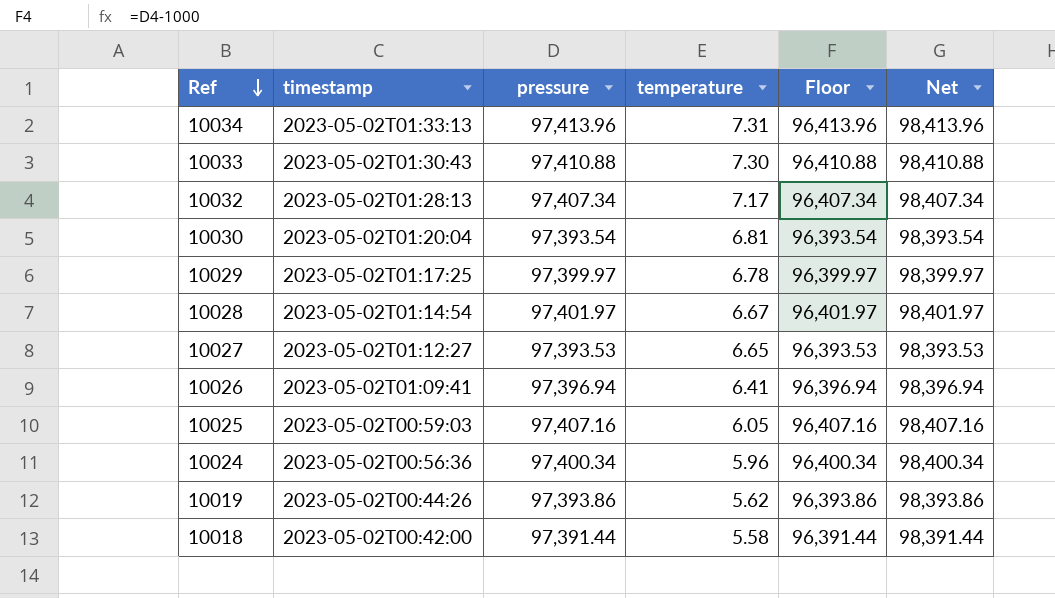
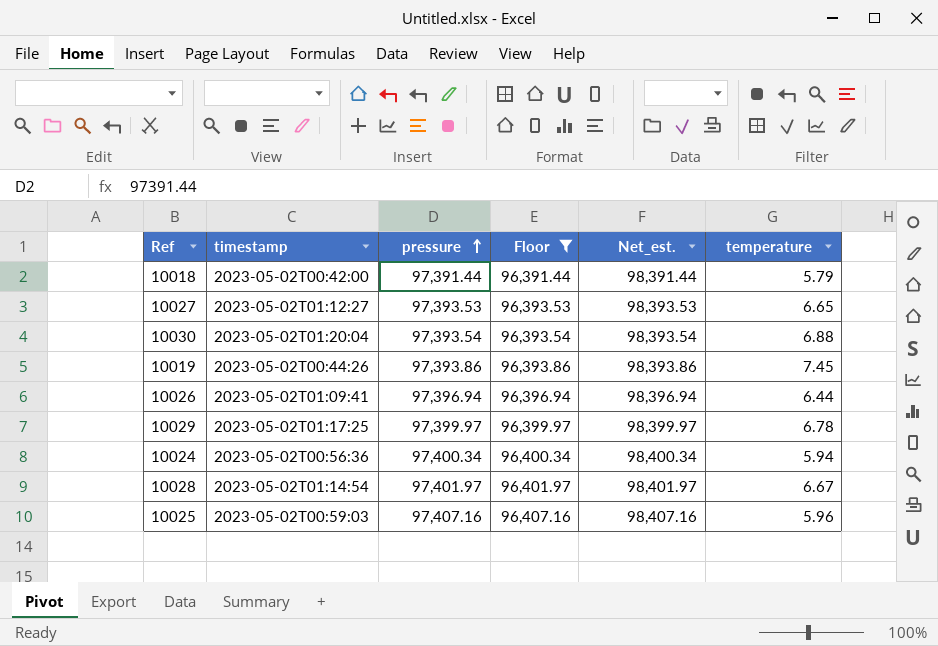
filter: none -> Floor <= 96,407.16
row order: Ref descending -> pressure ascending
column name: Net -> Net_est.
column temperature | position: 4 -> 6
10018 | temperature: 5.58 -> 5.79
10030 | temperature: 6.81 -> 6.88
10019 | temperature: 5.62 -> 7.45
10026 | temperature: 6.41 -> 6.44
10024 | temperature: 5.96 -> 5.94
10025 | temperature: 6.05 -> 5.96

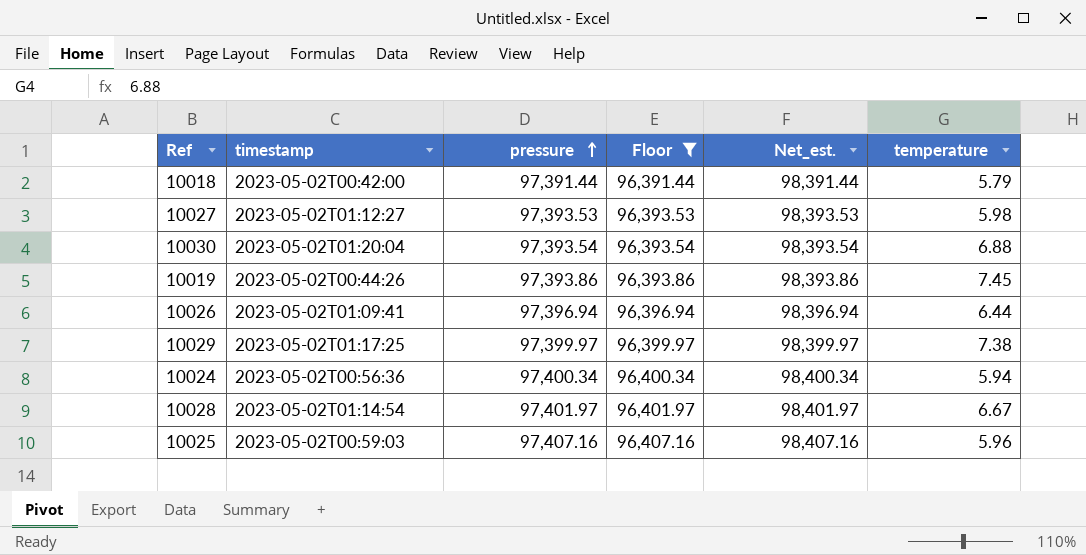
10027 | temperature: 6.65 -> 5.98
10029 | temperature: 6.78 -> 7.38

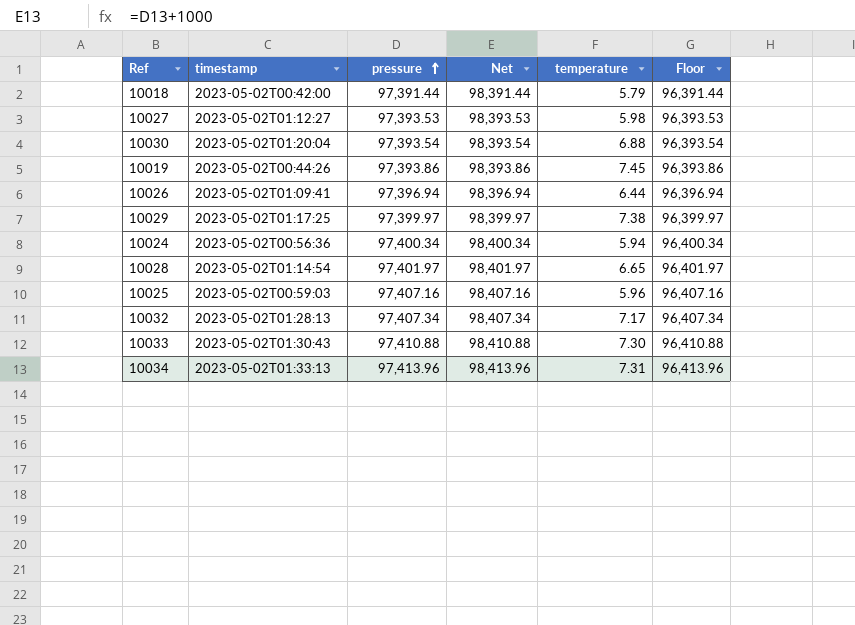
filter: Floor <= 96,407.16 -> none
column name: Net_est. -> Net
column Floor | position: 4 -> 6
10028 | temperature: 6.67 -> 6.65

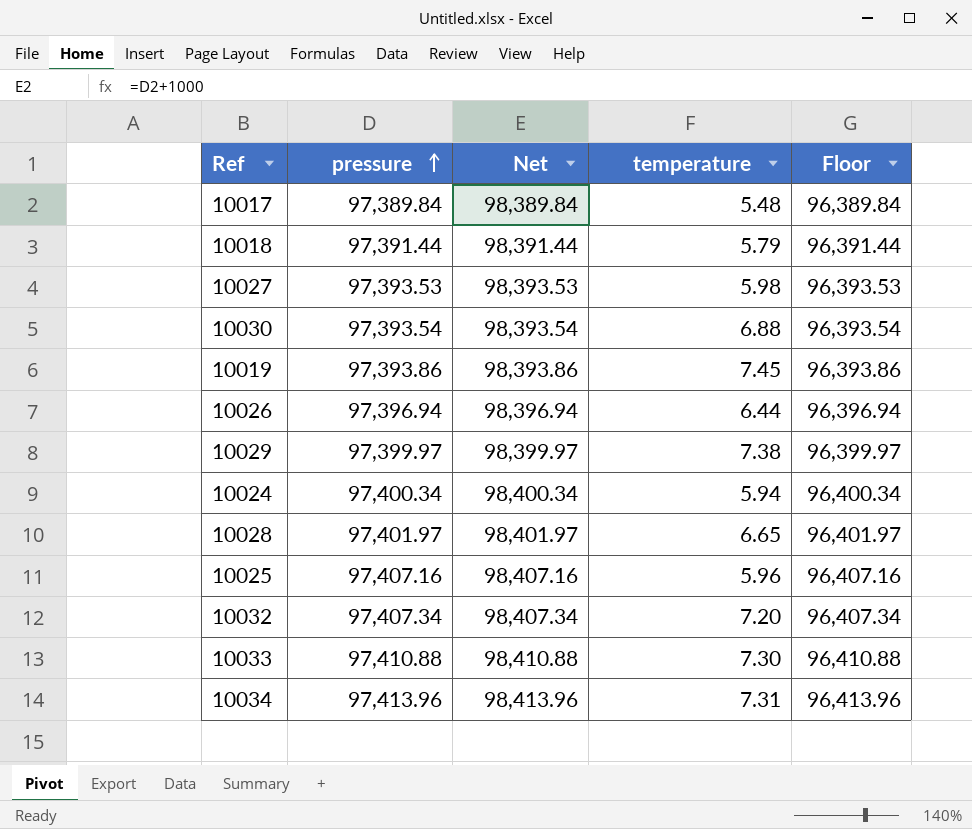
column timestamp | position: 2 -> none
row 10017: none -> 97,389.84 | 98,389.84 | 5.48 | 96,389.84
10032 | temperature: 7.17 -> 7.20

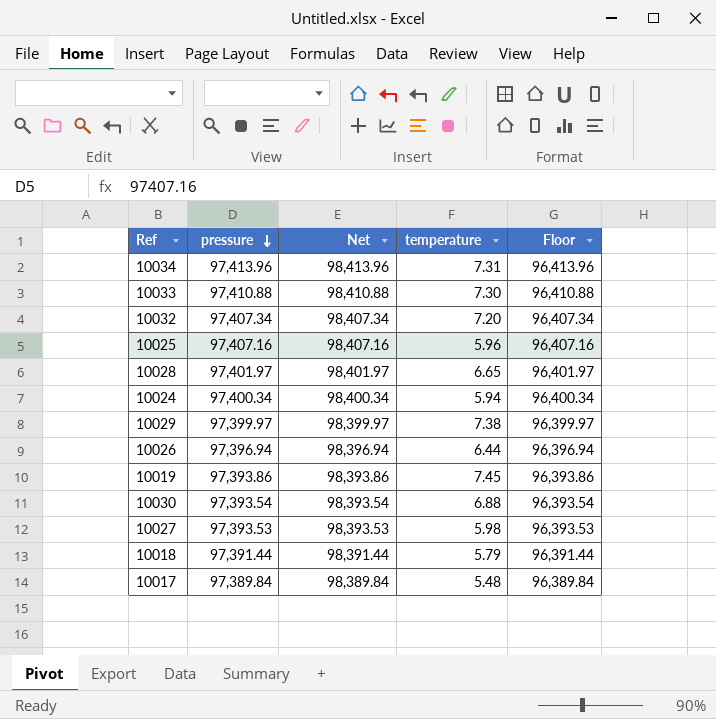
row order: pressure ascending -> pressure descending

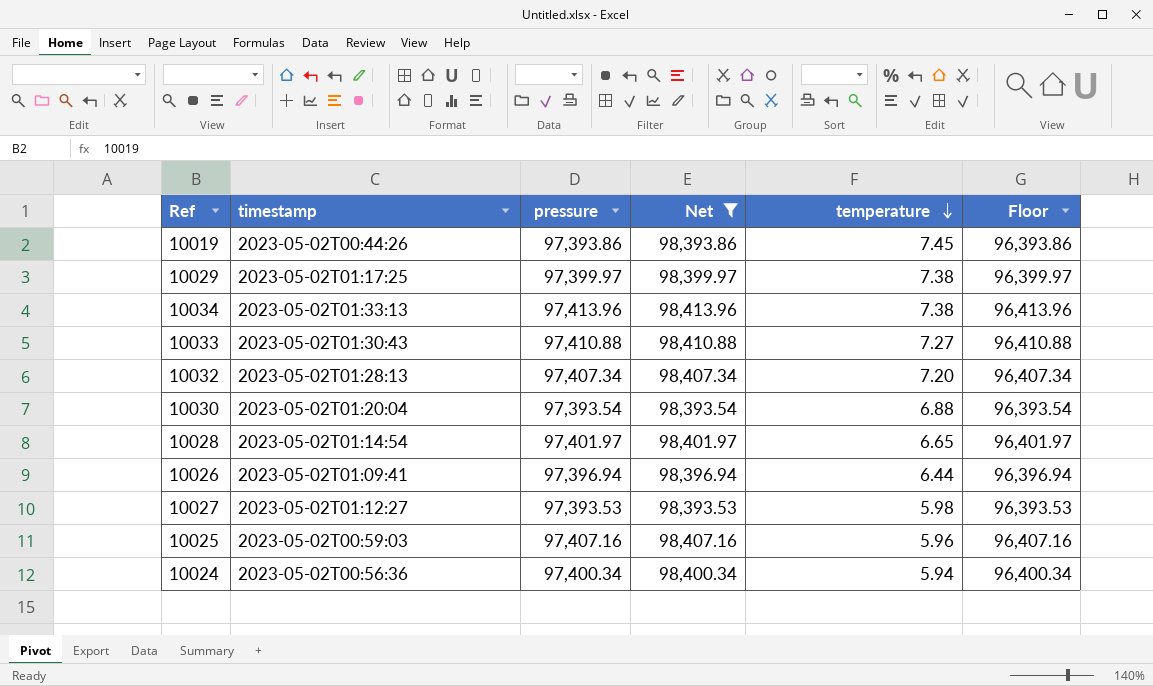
filter: none -> Net >= 98,393.53
row order: pressure descending -> temperature descending
column timestamp | position: none -> 2
10034 | temperature: 7.31 -> 7.38
10033 | temperature: 7.30 -> 7.27

